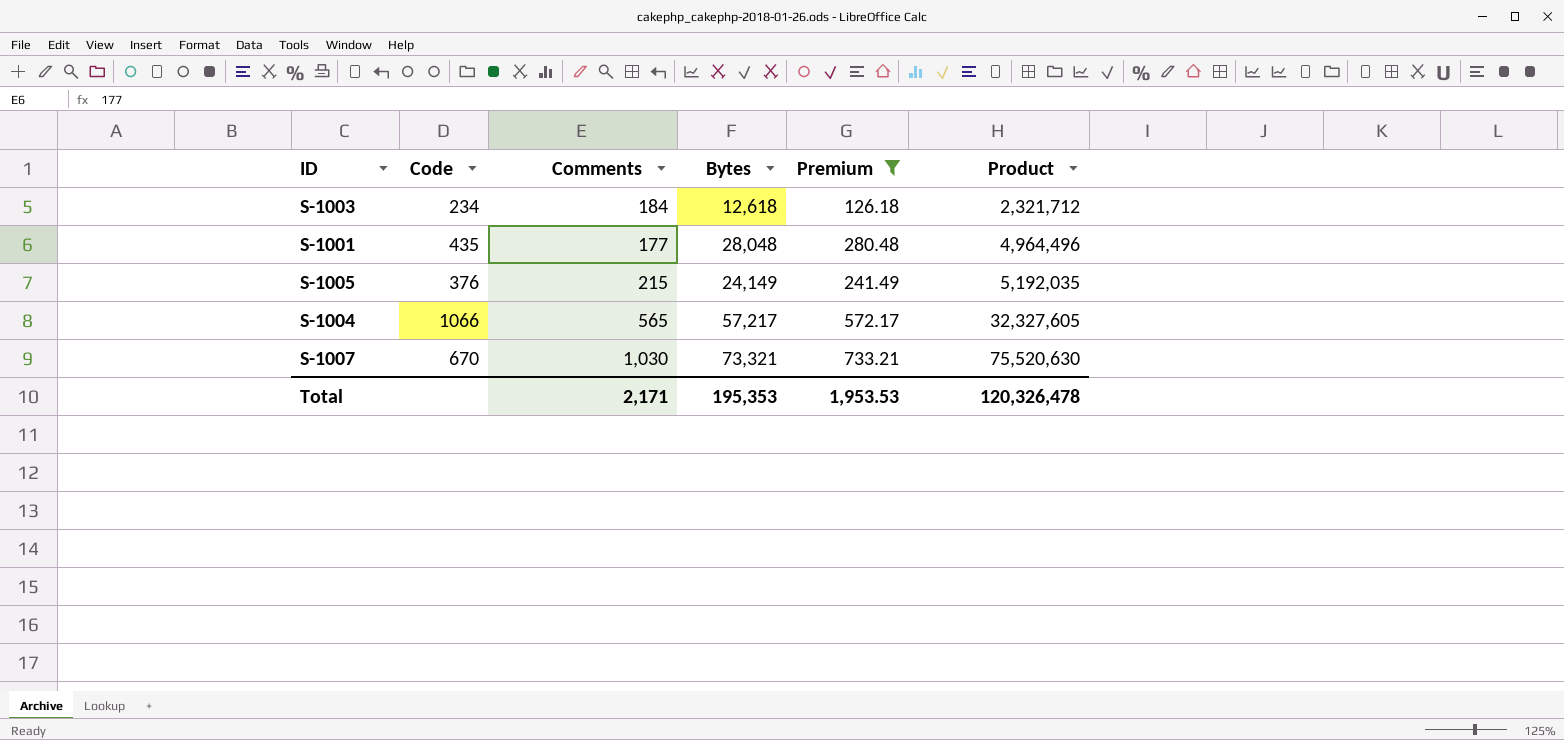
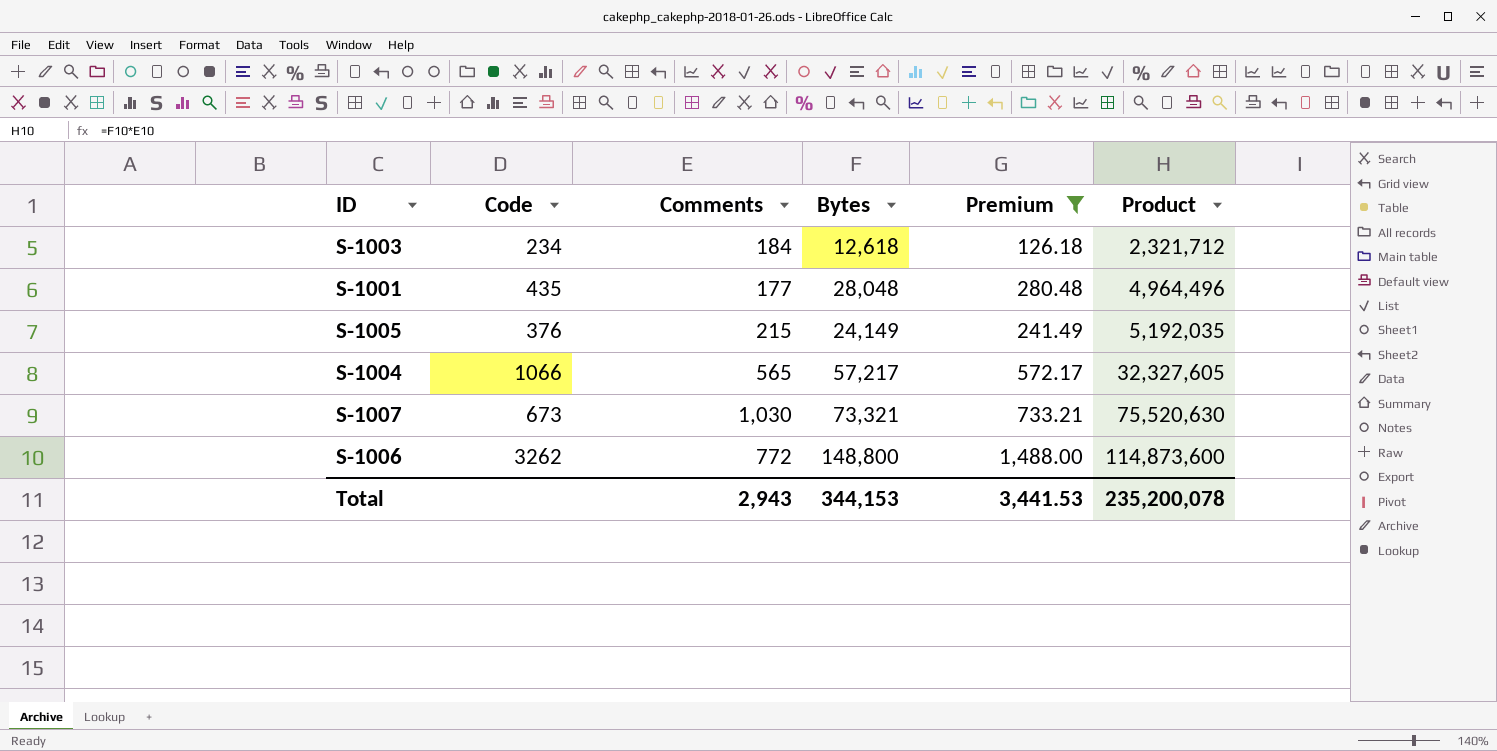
S-1007 | Code: 670 -> 673
row S-1006: none -> 3262 | 772 | 148,800 | 1,488.00 | 114,873,600
Total | Comments: 2,171 -> 2,943
Total | Bytes: 195,353 -> 344,153
Total | Premium: 1,953.53 -> 3,441.53
Total | Product: 120,326,478 -> 235,200,078

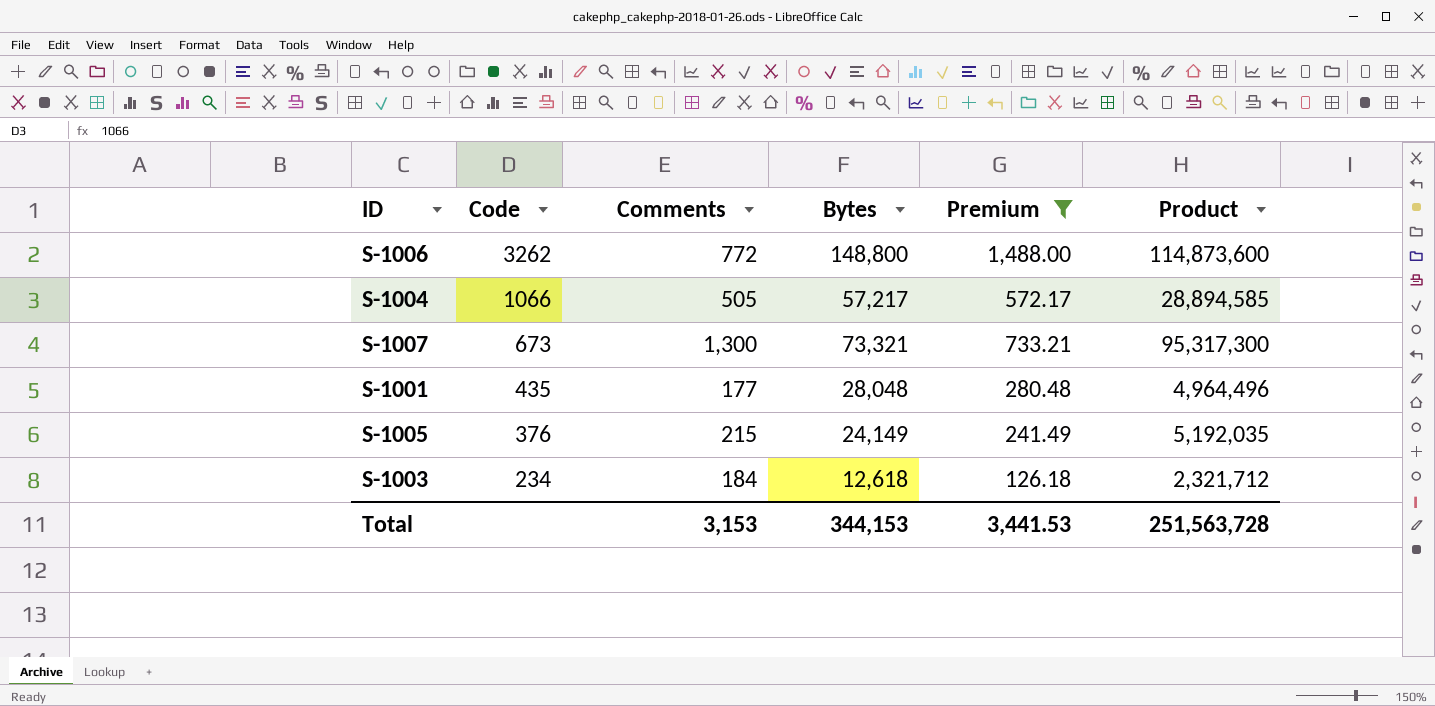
row order: Product ascending -> Code descending
S-1004 | Comments: 565 -> 505
S-1004 | Product: 32,327,605 -> 28,894,585
S-1007 | Comments: 1,030 -> 1,300
S-1007 | Product: 75,520,630 -> 95,317,300
Total | Comments: 2,943 -> 3,153
Total | Product: 235,200,078 -> 251,563,728

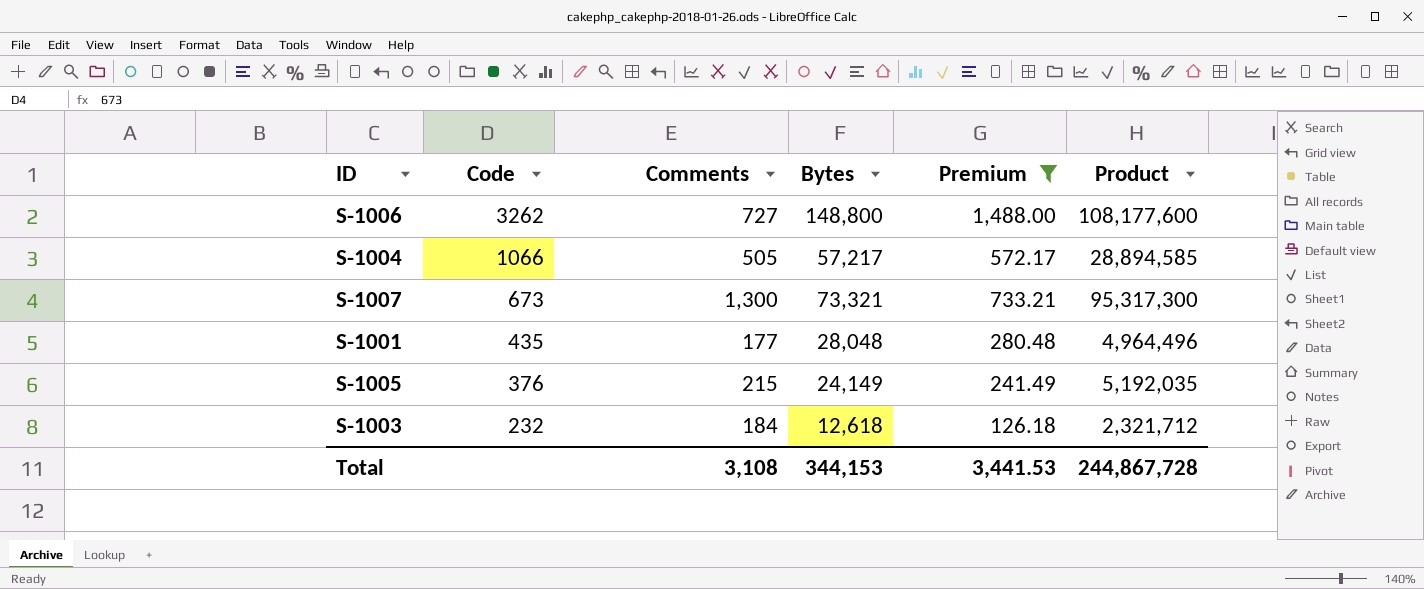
S-1006 | Comments: 772 -> 727
S-1006 | Product: 114,873,600 -> 108,177,600
S-1003 | Code: 234 -> 232
Total | Comments: 3,153 -> 3,108
Total | Product: 251,563,728 -> 244,867,728

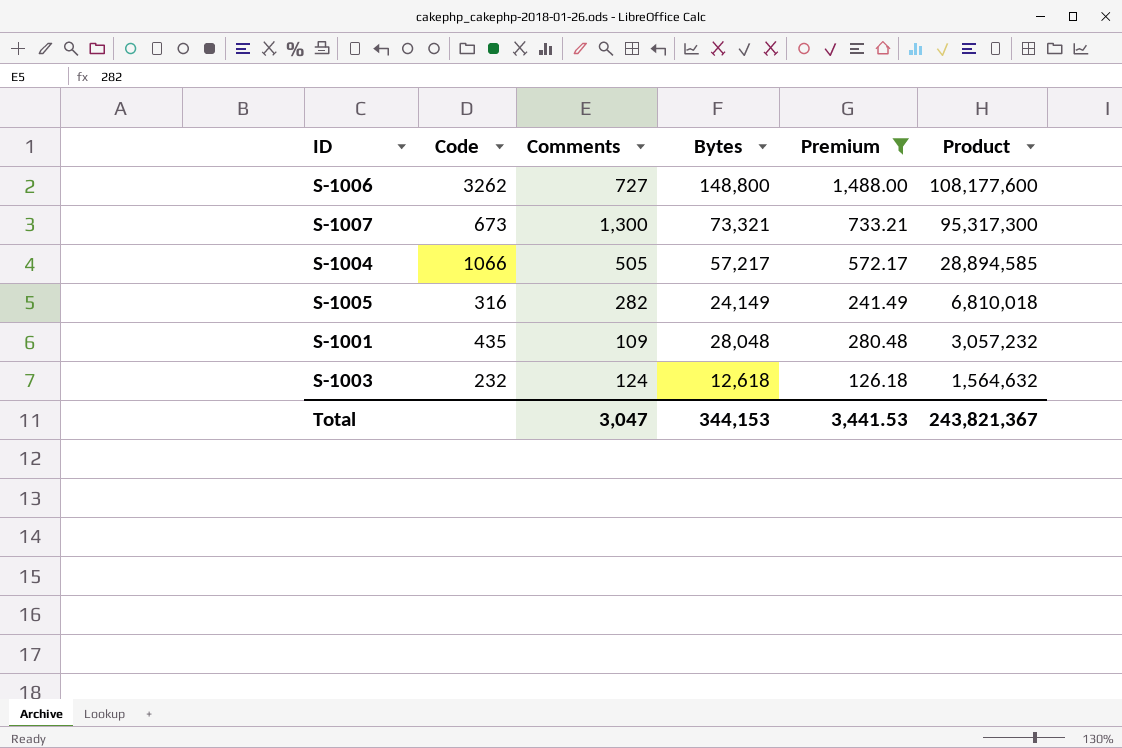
row order: Code descending -> Product descending
S-1005 | Code: 376 -> 316
S-1005 | Comments: 215 -> 282
S-1005 | Product: 5,192,035 -> 6,810,018
S-1001 | Comments: 177 -> 109
S-1001 | Product: 4,964,496 -> 3,057,232
S-1003 | Comments: 184 -> 124
S-1003 | Product: 2,321,712 -> 1,564,632
Total | Comments: 3,108 -> 3,047
Total | Product: 244,867,728 -> 243,821,367

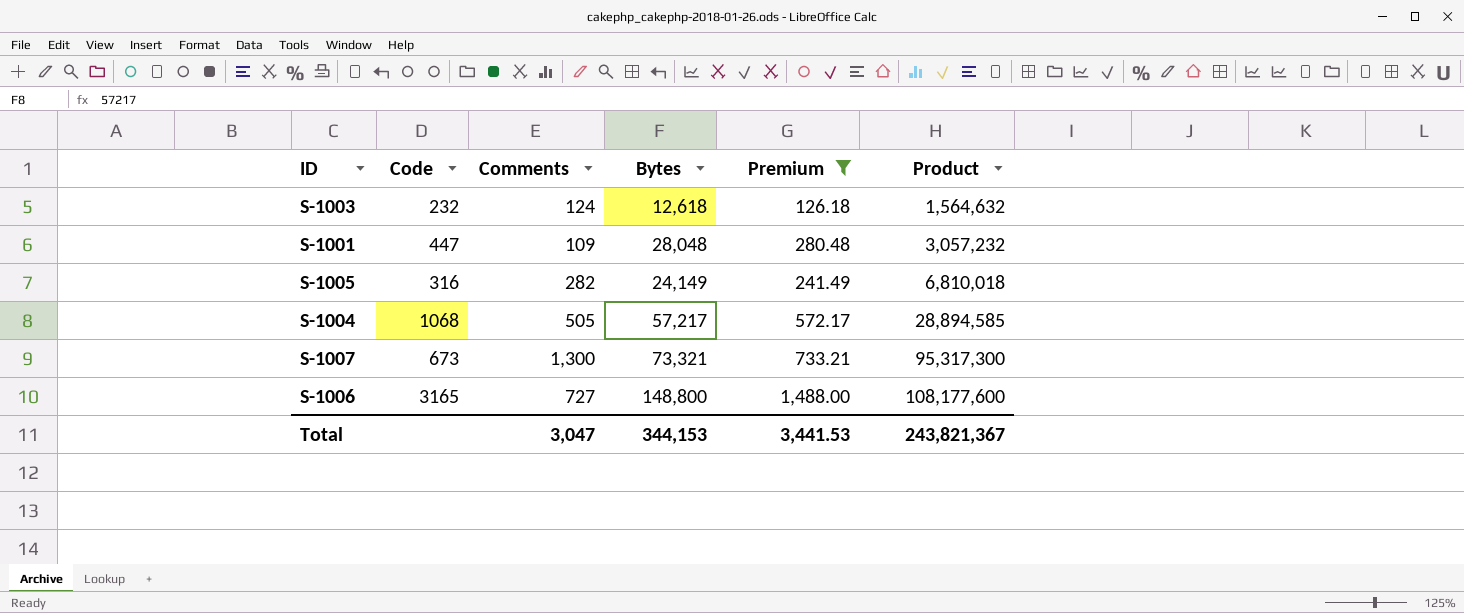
row order: Product descending -> Product ascending
S-1001 | Code: 435 -> 447
S-1004 | Code: 1066 -> 1068
S-1006 | Code: 3262 -> 3165

